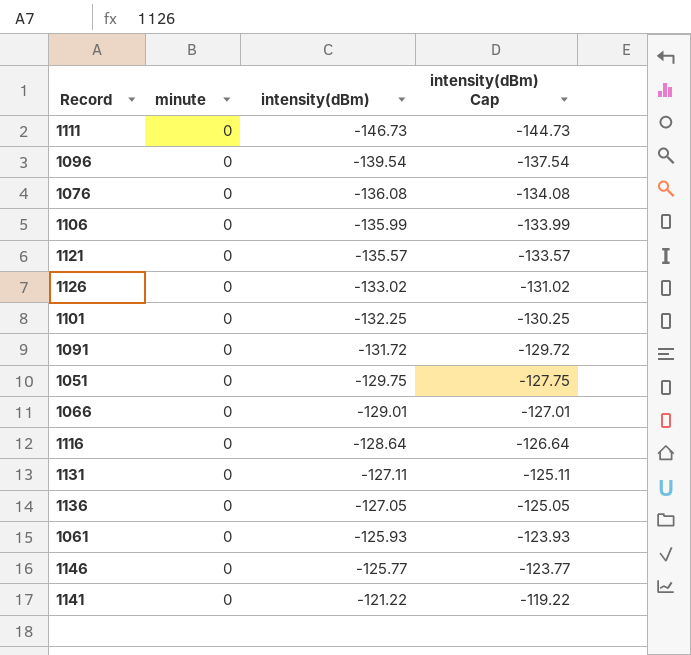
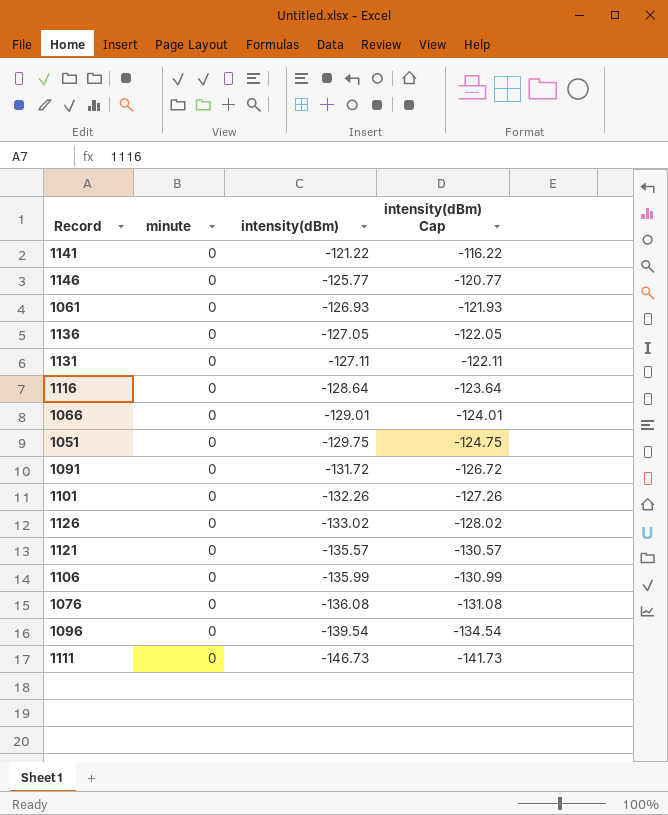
row order: intensity(dBm) ascending -> intensity(dBm) descending
column intensity(dBm) Cap | formula: [intensity(dBm)] + 2 -> [intensity(dBm)] + 5
1061 | intensity(dBm): -125.93 -> -126.93
1101 | intensity(dBm): -132.25 -> -132.26

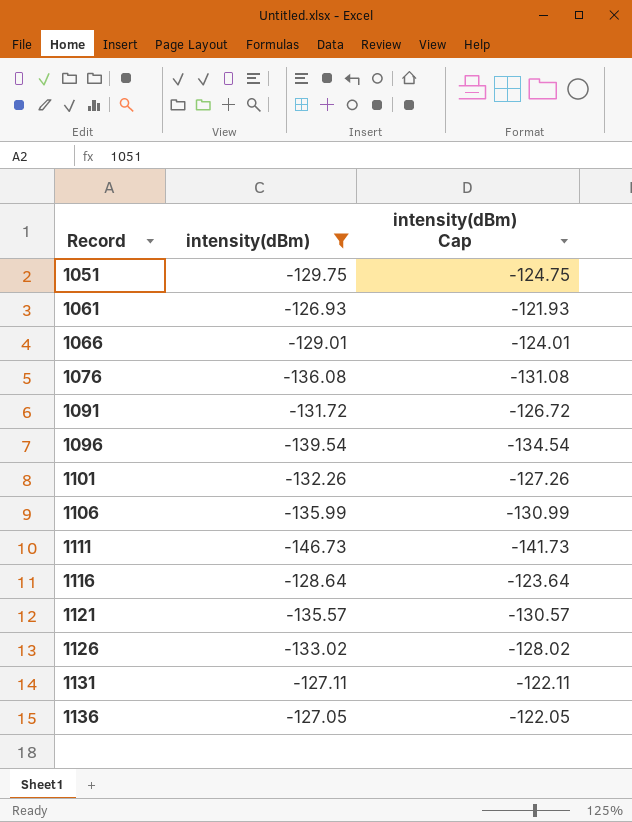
filter: none -> intensity(dBm) <= -126.93
row order: intensity(dBm) descending -> Record ascending
column minute | position: 2 -> none

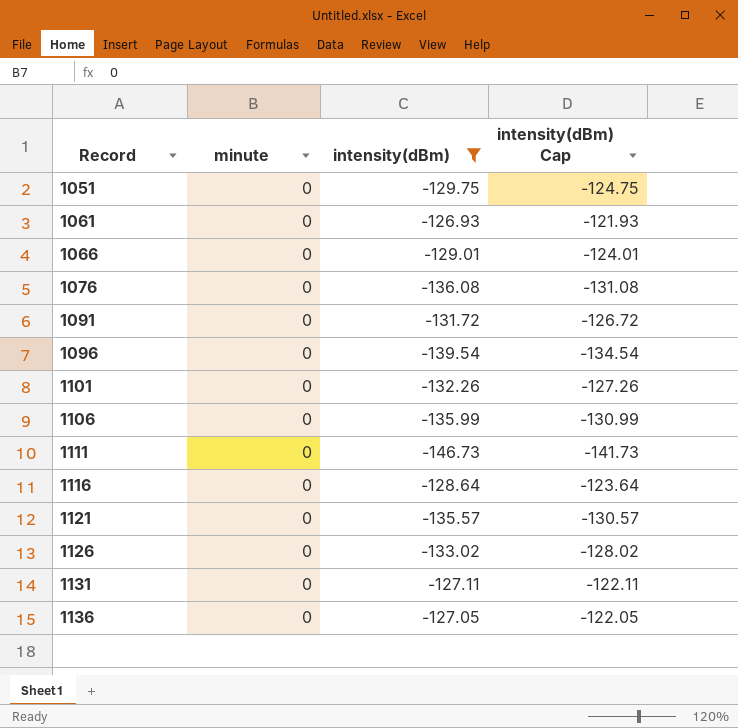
column minute | position: none -> 2

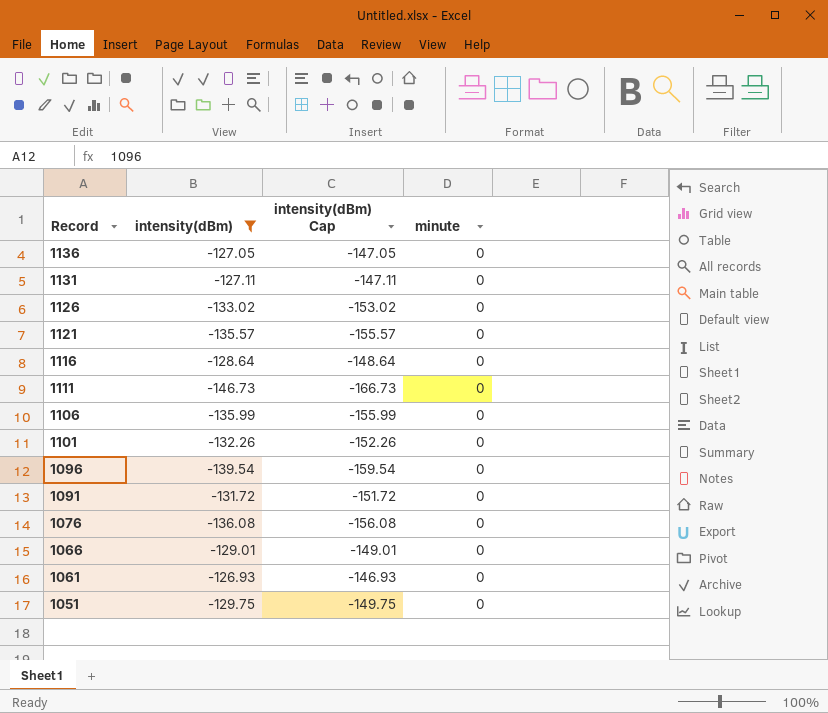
row order: Record ascending -> Record descending
column intensity(dBm) Cap | formula: [intensity(dBm)] + 5 -> [intensity(dBm)] - 20
column minute | position: 2 -> 4

